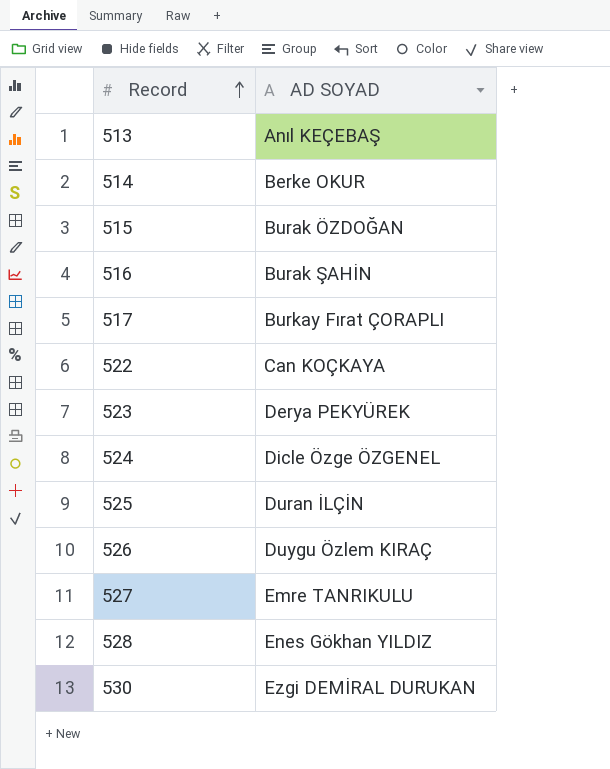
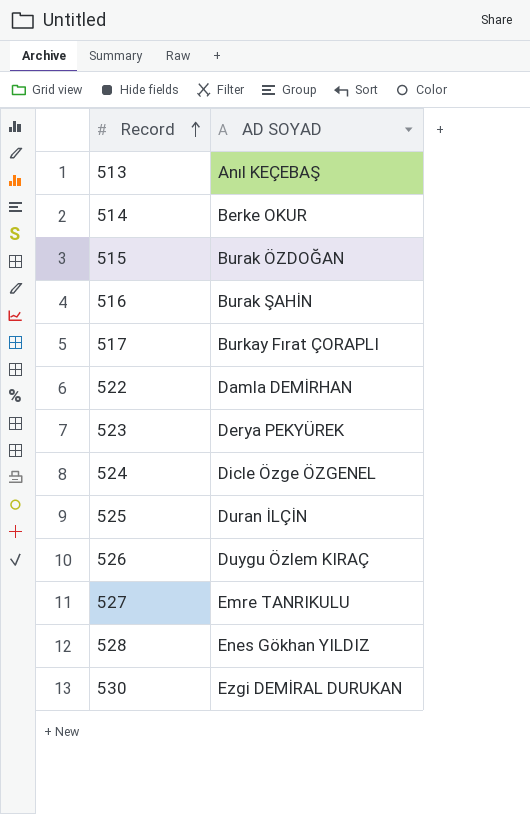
522 | AD SOYAD: Can KOÇKAYA -> Damla DEMİRHAN

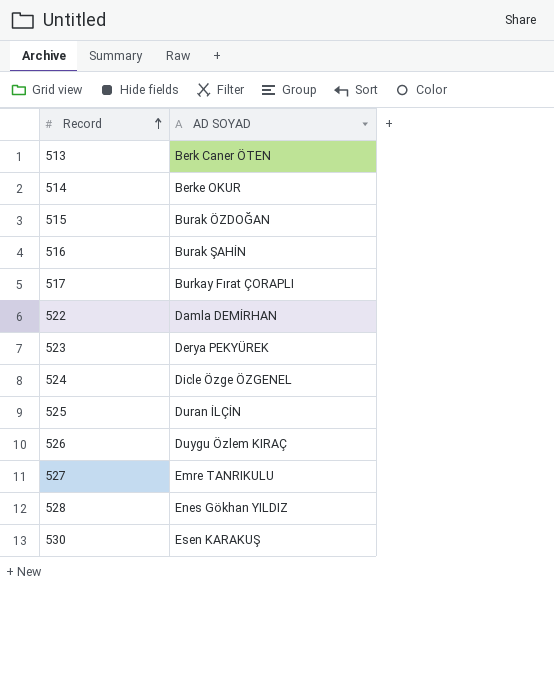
513 | AD SOYAD: Anıl KEÇEBAŞ -> Berk Caner ÖTEN
530 | AD SOYAD: Ezgi DEMİRAL DURUKAN -> Esen KARAKUŞ

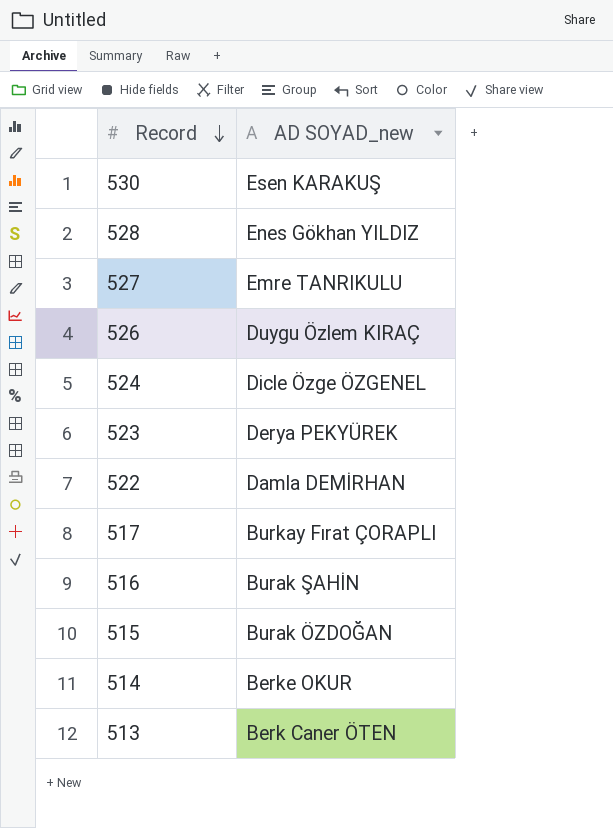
row order: Record ascending -> Record descending
column name: AD SOYAD -> AD SOYAD_new
row 525: Duran İLÇİN -> none

